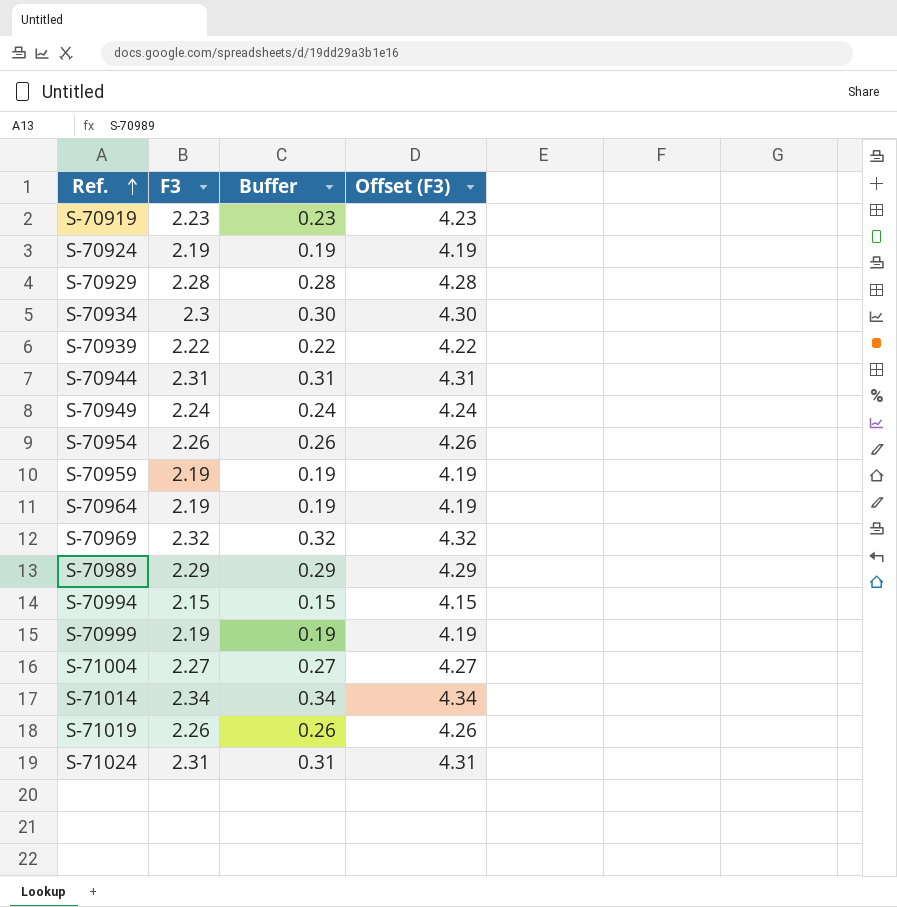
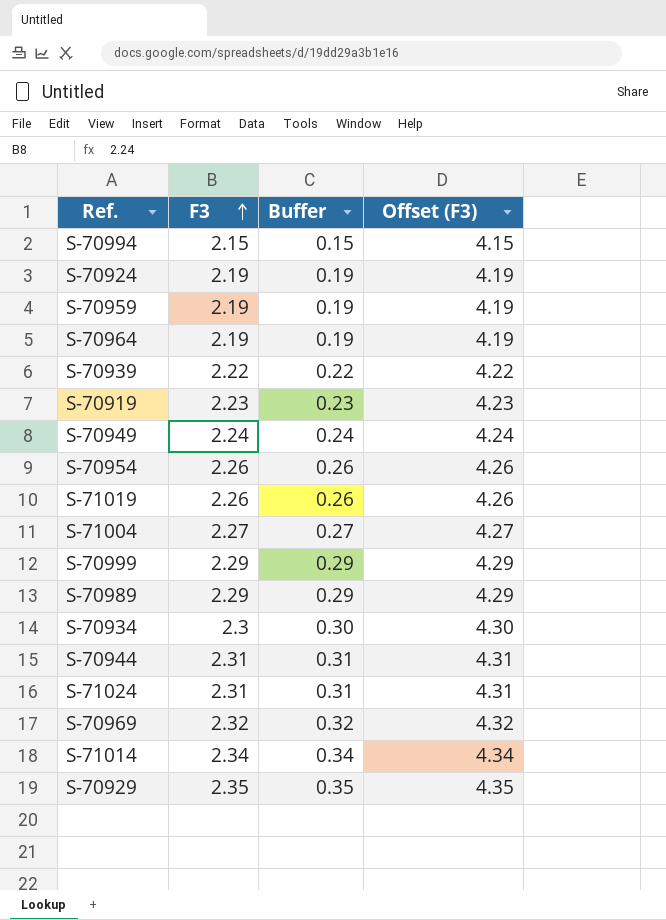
row order: Ref. ascending -> F3 ascending
S-70999 | F3: 2.19 -> 2.29
S-70999 | Buffer: 0.19 -> 0.29
S-70999 | Offset (F3): 4.19 -> 4.29
S-70929 | F3: 2.28 -> 2.35
S-70929 | Buffer: 0.28 -> 0.35
S-70929 | Offset (F3): 4.28 -> 4.35

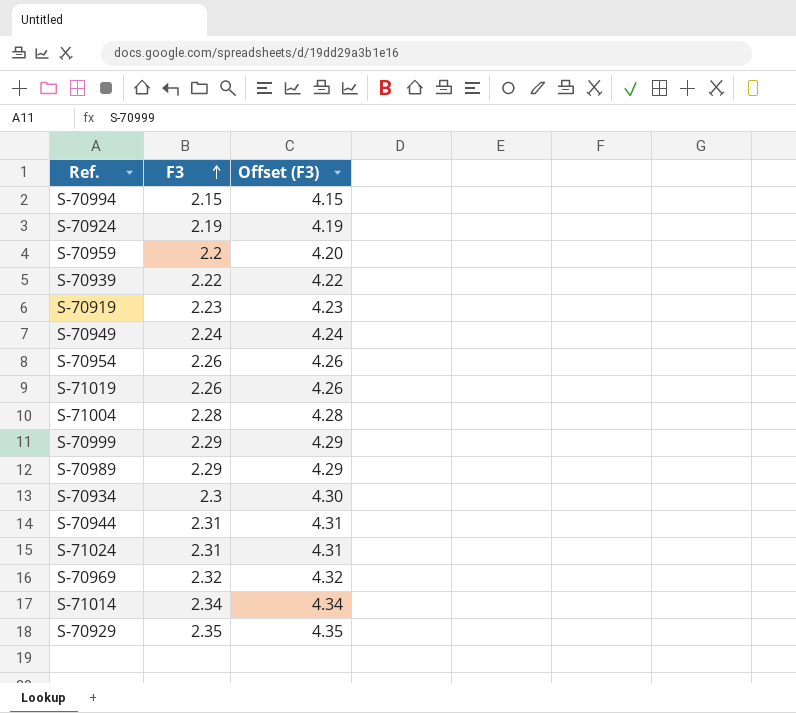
column Buffer | formula: [F3] - 2 -> none
row S-70964: 2.19 | 0.19 | 4.19 -> none
S-70959 | F3: 2.19 -> 2.2
S-70959 | Offset (F3): 4.19 -> 4.20
S-71004 | F3: 2.27 -> 2.28
S-71004 | Offset (F3): 4.27 -> 4.28

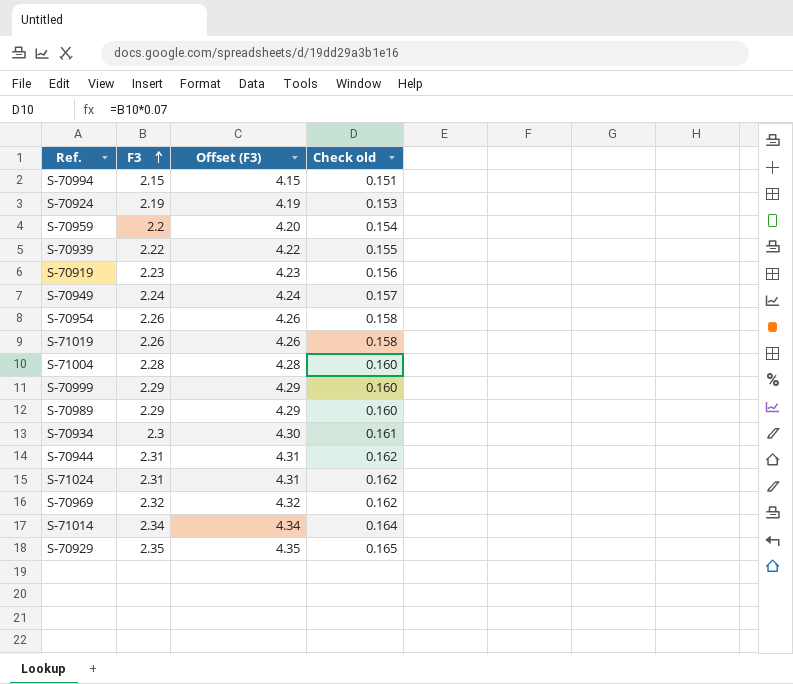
column Check old | formula: none -> [F3] * 0.07

